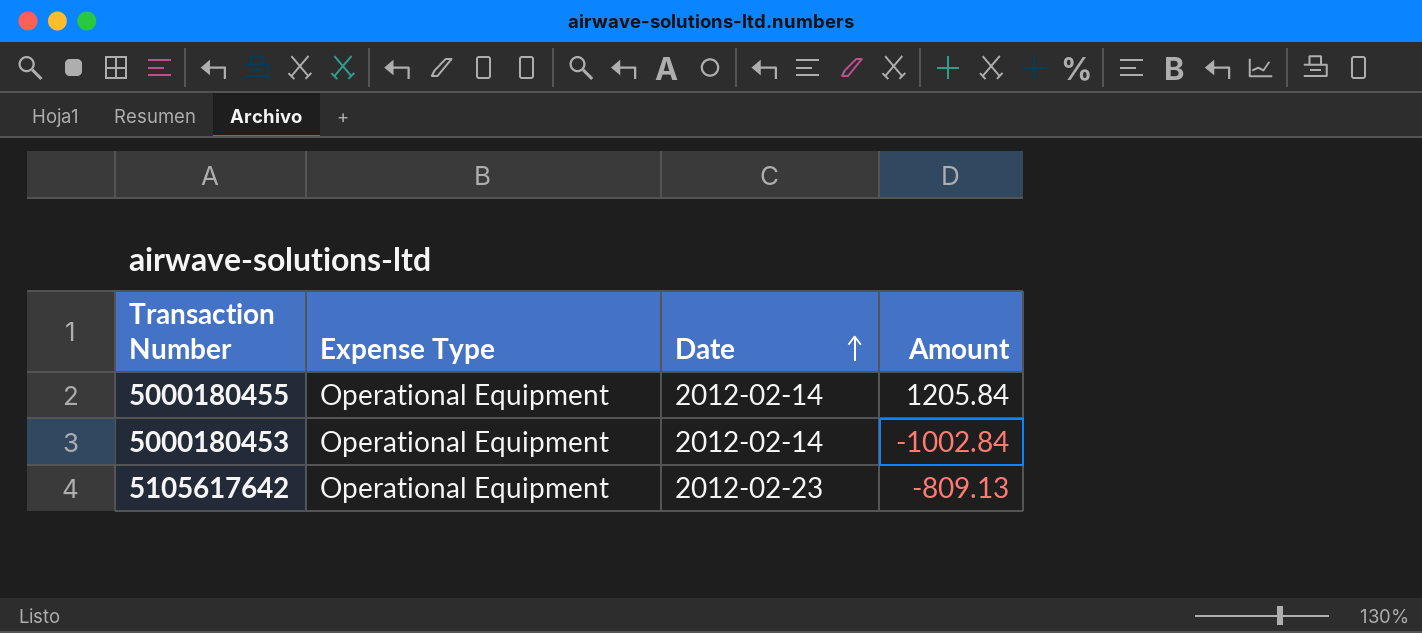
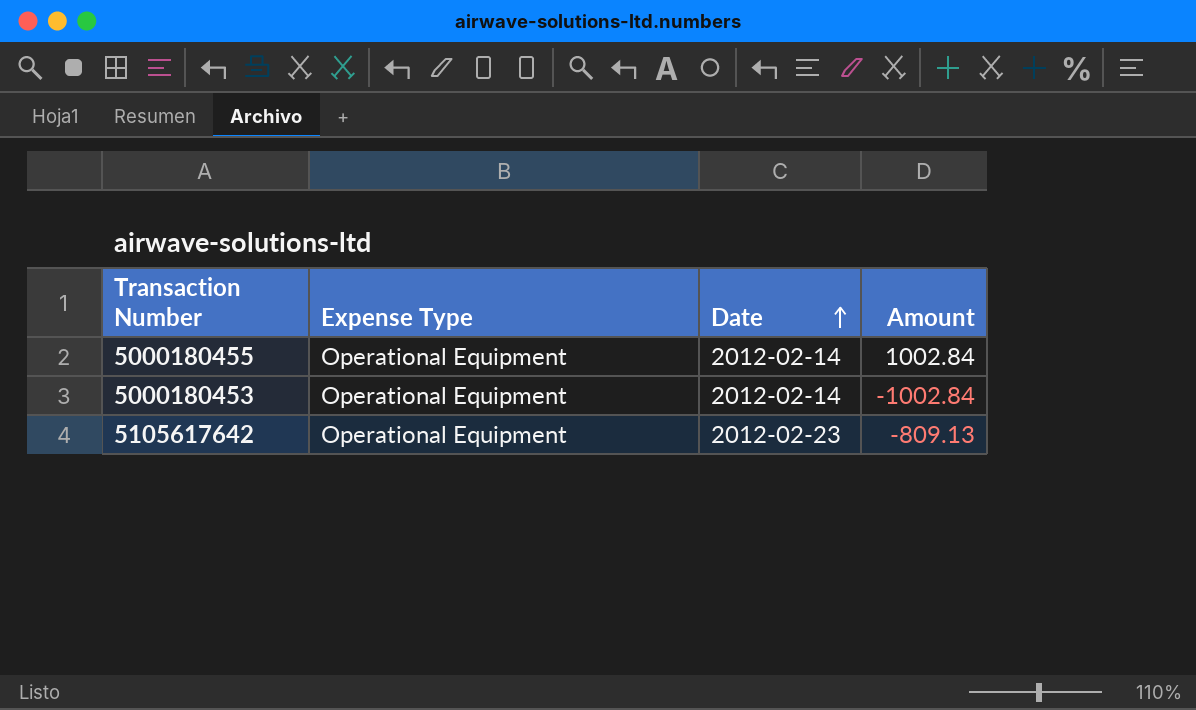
5000180455 | Amount: 1205.84 -> 1002.84

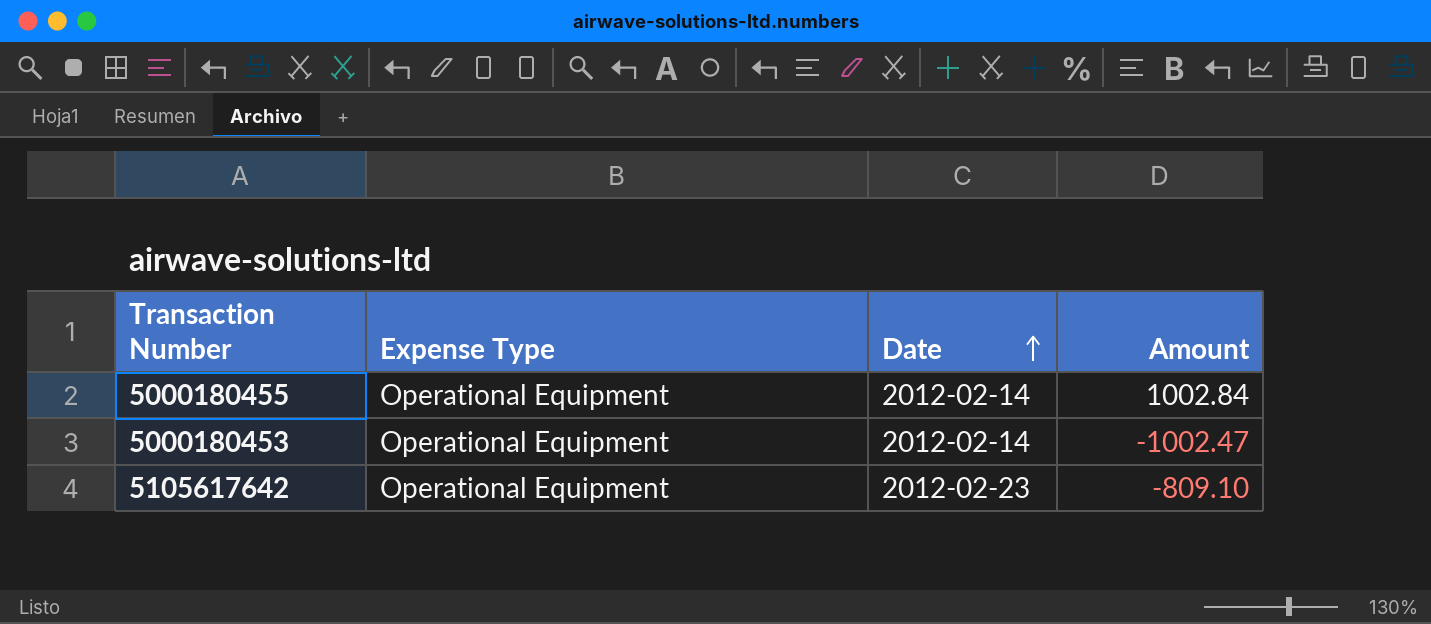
5000180453 | Amount: -1002.84 -> -1002.47
5105617642 | Amount: -809.13 -> -809.10

